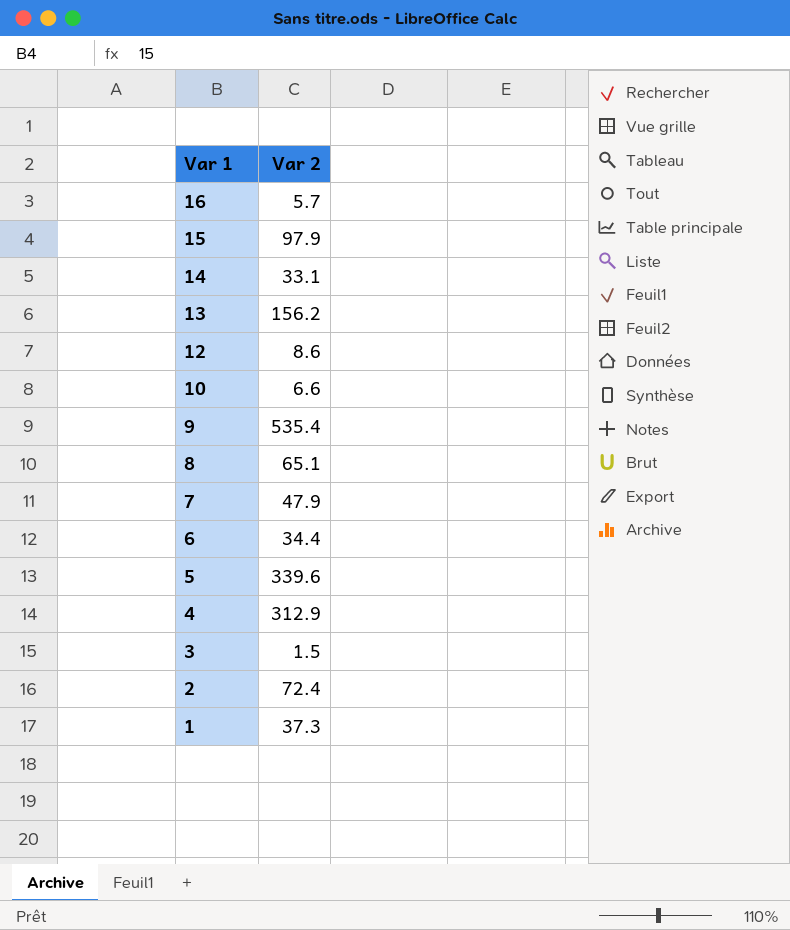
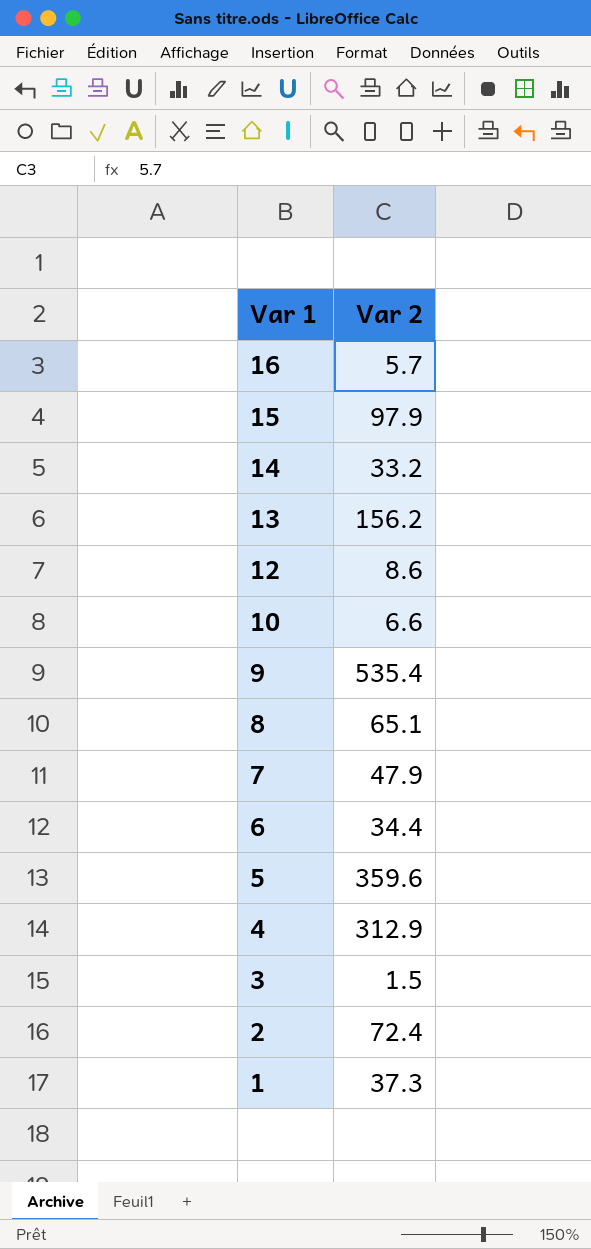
14 | Var 2: 33.1 -> 33.2
5 | Var 2: 339.6 -> 359.6

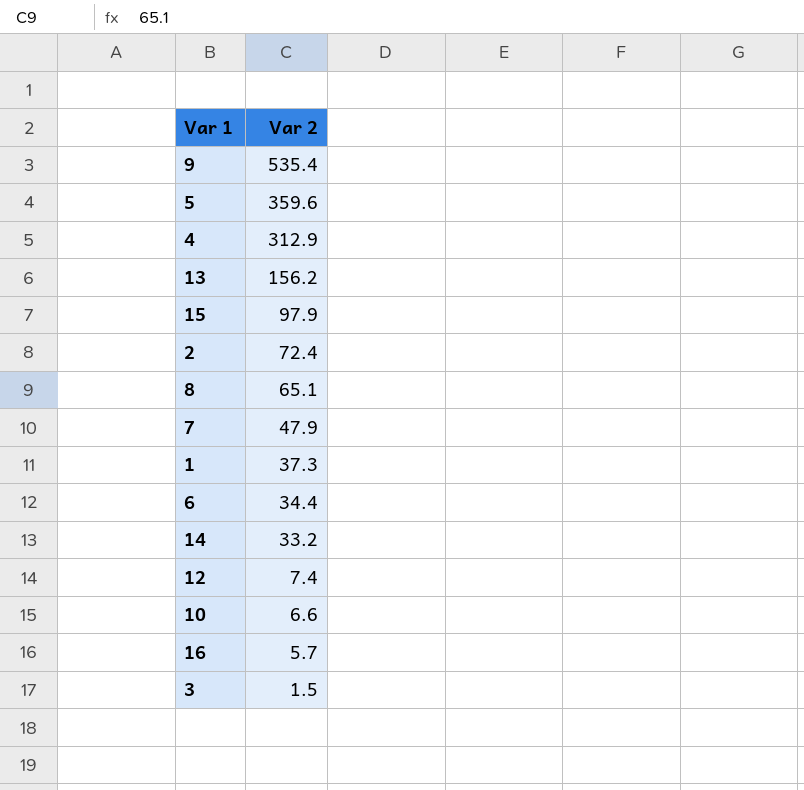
row order: Var 1 descending -> Var 2 descending
12 | Var 2: 8.6 -> 7.4

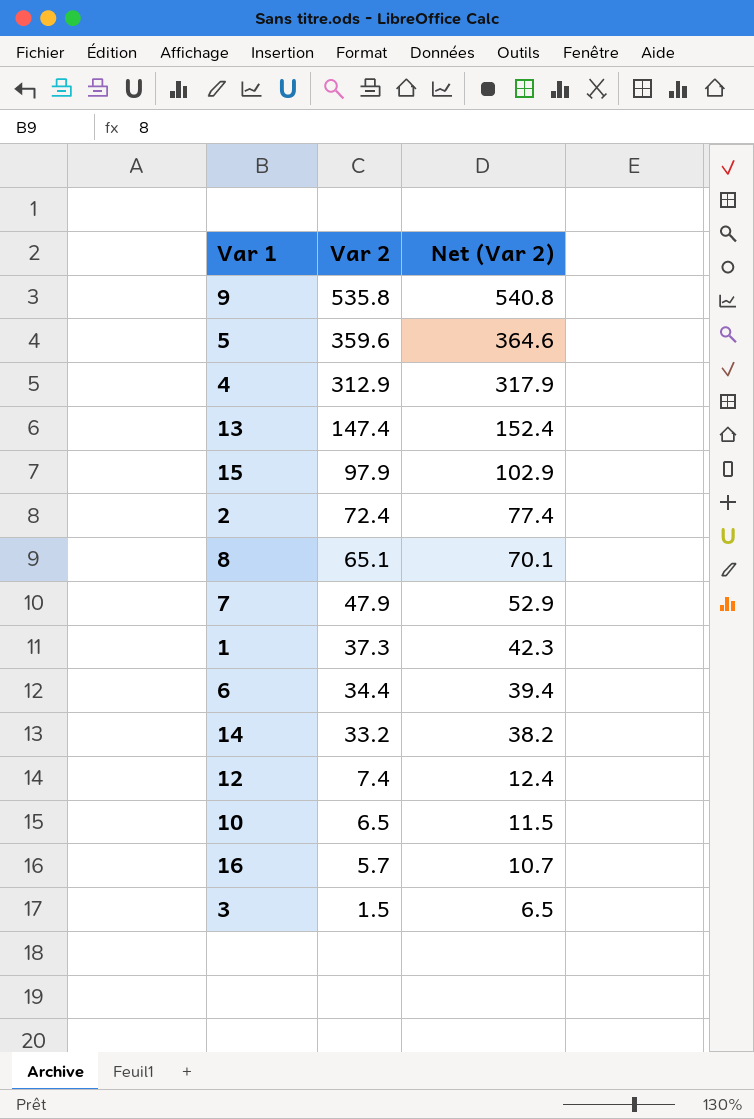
column Net (Var 2) | formula: none -> [Var 2] + 5
9 | Var 2: 535.4 -> 535.8
13 | Var 2: 156.2 -> 147.4
10 | Var 2: 6.6 -> 6.5

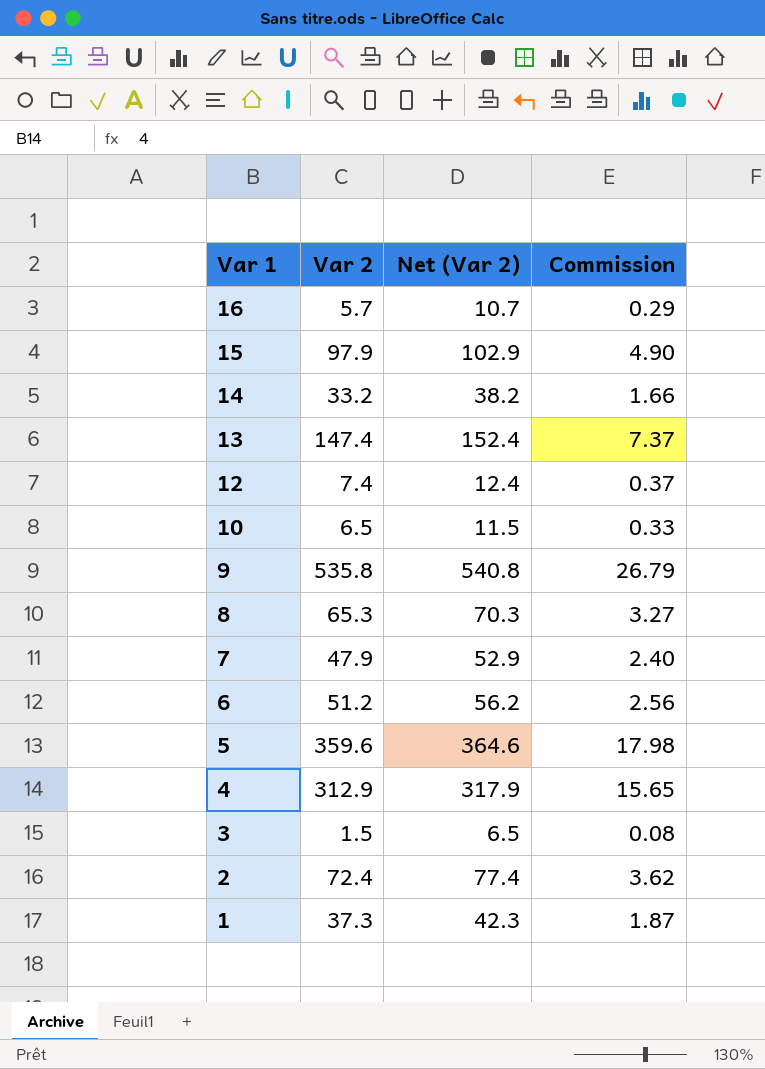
row order: Var 2 descending -> Var 1 descending
column Commission | formula: none -> [Var 2] * 0.05
8 | Var 2: 65.1 -> 65.3
8 | Net (Var 2): 70.1 -> 70.3
6 | Var 2: 34.4 -> 51.2
6 | Net (Var 2): 39.4 -> 56.2

